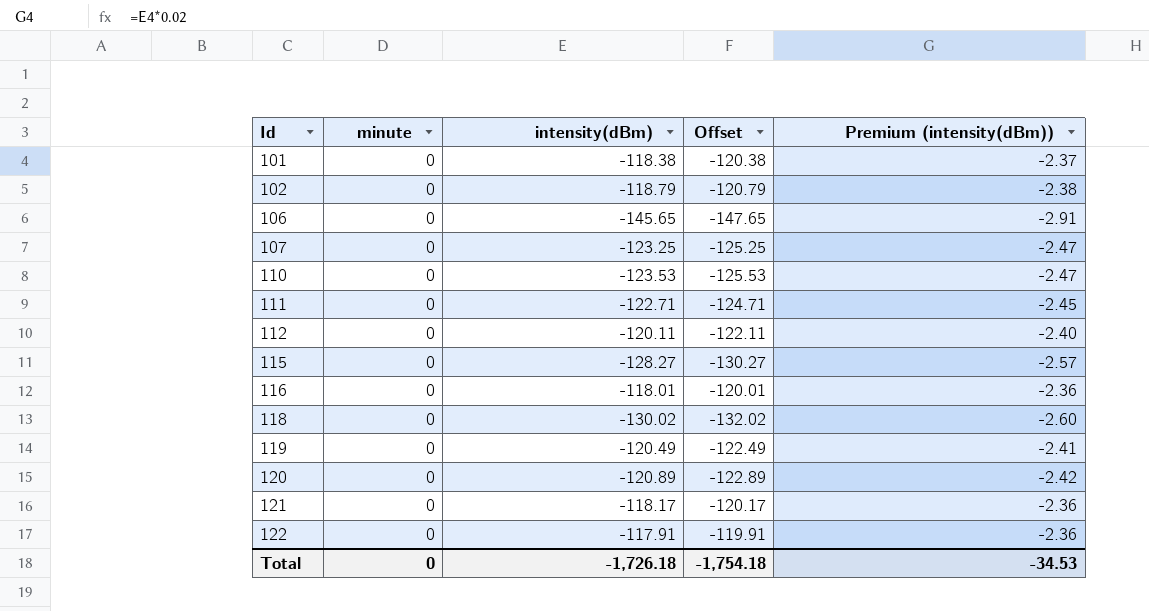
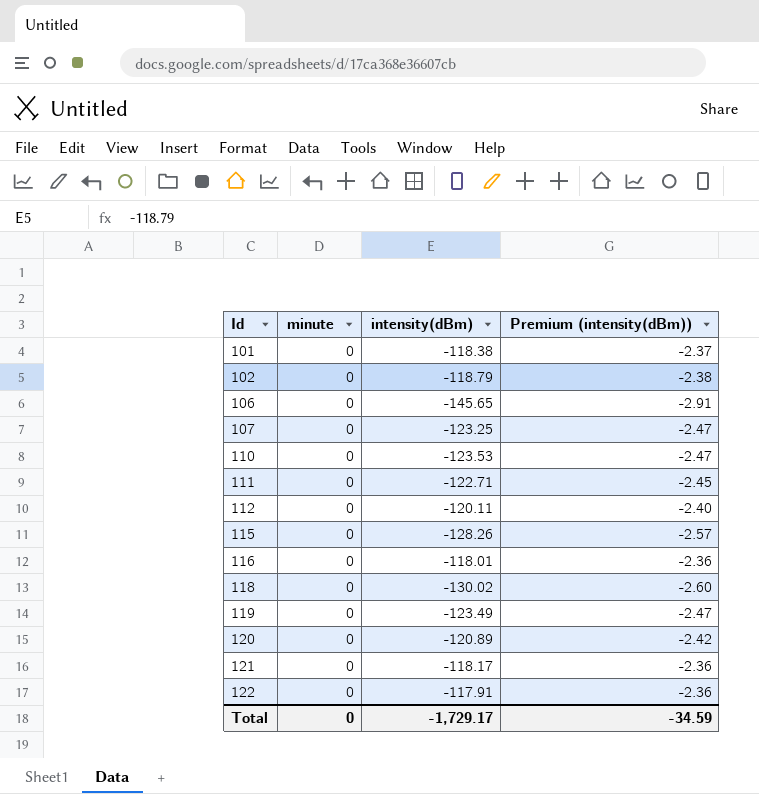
column Offset | formula: [intensity(dBm)] - 2 -> none
115 | intensity(dBm): -128.27 -> -128.26
119 | intensity(dBm): -120.49 -> -123.49
119 | Premium (intensity(dBm)): -2.41 -> -2.47
Total | intensity(dBm): -1,726.18 -> -1,729.17
Total | Premium (intensity(dBm)): -34.53 -> -34.59

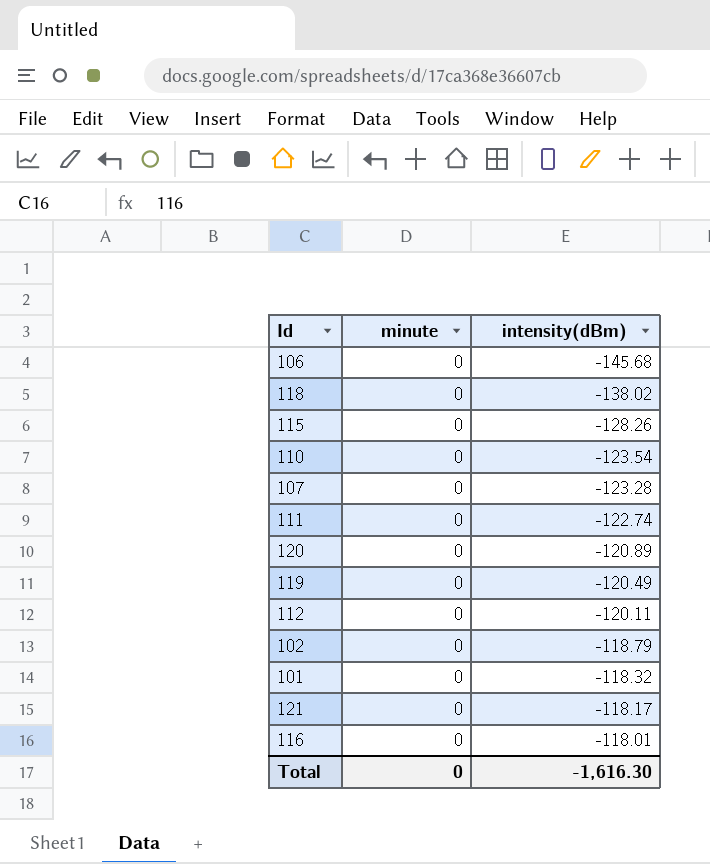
row order: Id ascending -> intensity(dBm) ascending
column Premium (intensity(dBm)) | formula: [intensity(dBm)] * 0.02 -> none
row 122: 0 | -117.91 | -2.36 -> none
106 | intensity(dBm): -145.65 -> -145.68
118 | intensity(dBm): -130.02 -> -138.02
110 | intensity(dBm): -123.53 -> -123.54
107 | intensity(dBm): -123.25 -> -123.28
111 | intensity(dBm): -122.71 -> -122.74
119 | intensity(dBm): -123.49 -> -120.49
101 | intensity(dBm): -118.38 -> -118.32
Total | intensity(dBm): -1,729.17 -> -1,616.30

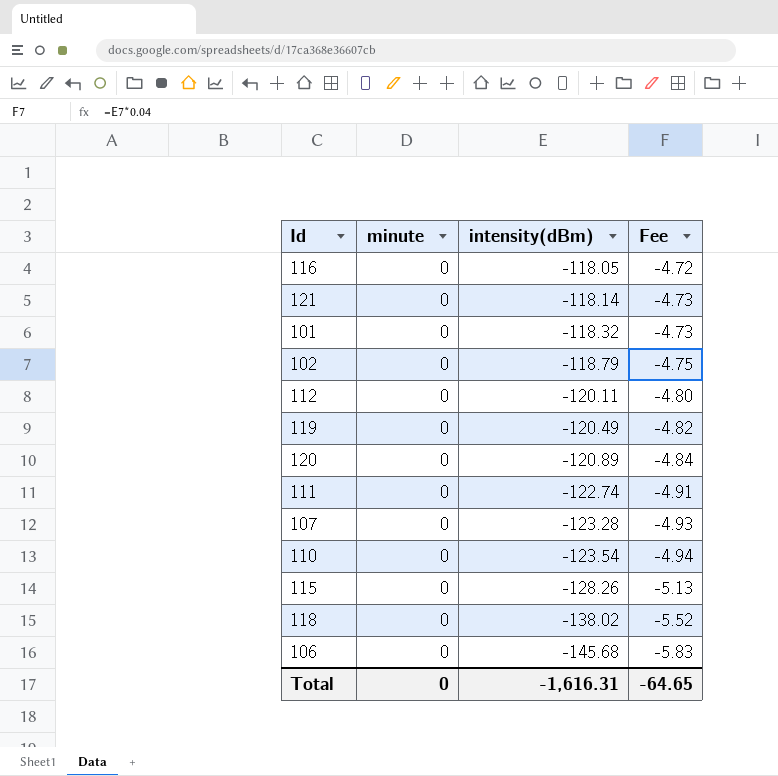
row order: intensity(dBm) ascending -> intensity(dBm) descending
column Fee | formula: none -> [intensity(dBm)] * 0.04
116 | intensity(dBm): -118.01 -> -118.05
121 | intensity(dBm): -118.17 -> -118.14
Total | intensity(dBm): -1,616.30 -> -1,616.31

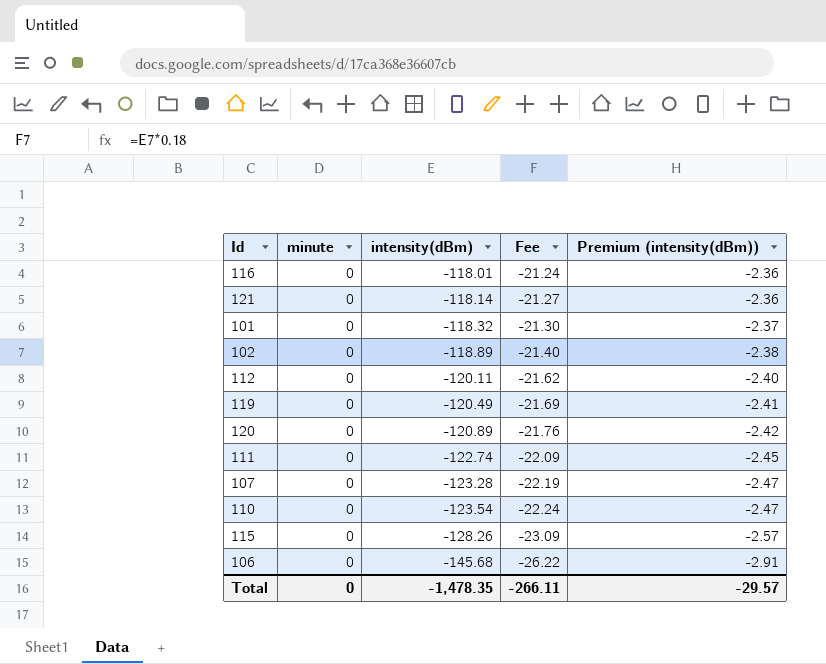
column Fee | formula: [intensity(dBm)] * 0.04 -> [intensity(dBm)] * 0.18
column Premium (intensity(dBm)) | formula: none -> [intensity(dBm)] * 0.02
row 118: 0 | -138.02 | -5.52 -> none
116 | intensity(dBm): -118.05 -> -118.01
102 | intensity(dBm): -118.79 -> -118.89
Total | intensity(dBm): -1,616.31 -> -1,478.35
Total | Fee: -64.65 -> -266.11

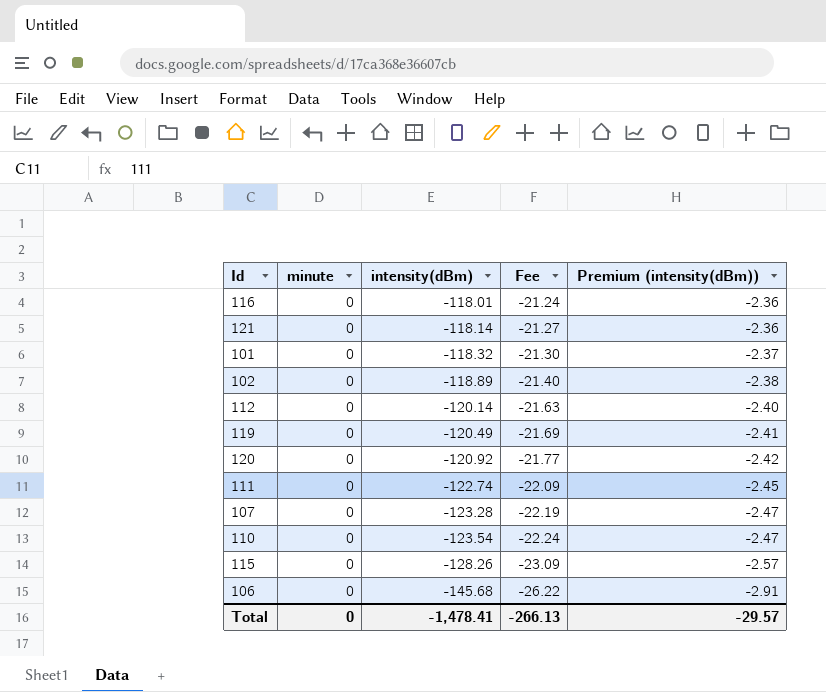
112 | intensity(dBm): -120.11 -> -120.14
112 | Fee: -21.62 -> -21.63
120 | intensity(dBm): -120.89 -> -120.92
120 | Fee: -21.76 -> -21.77
Total | intensity(dBm): -1,478.35 -> -1,478.41
Total | Fee: -266.11 -> -266.13

